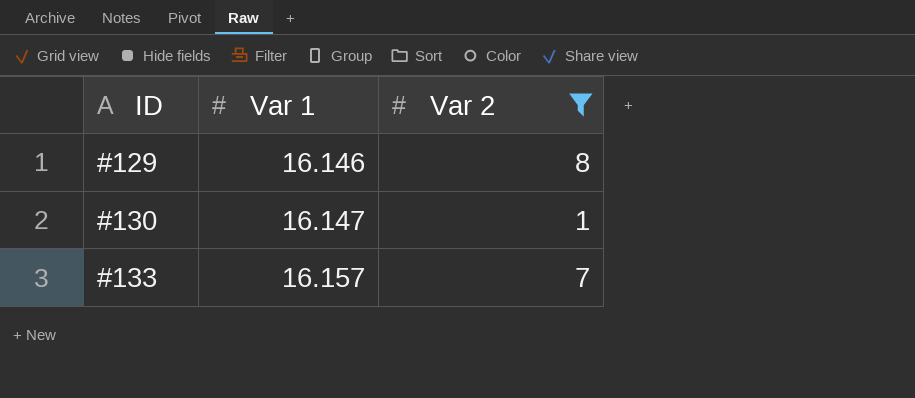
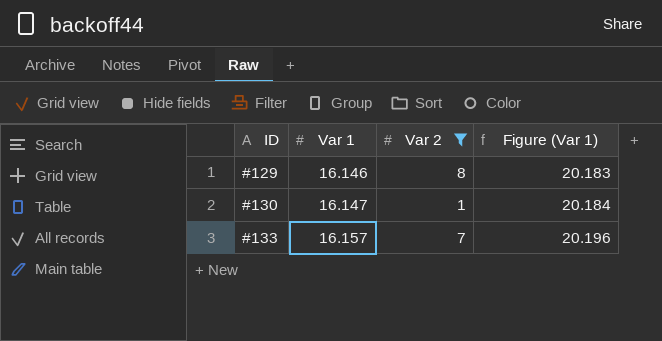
column Figure (Var 1) | formula: none -> [Var 1] * 1.25

